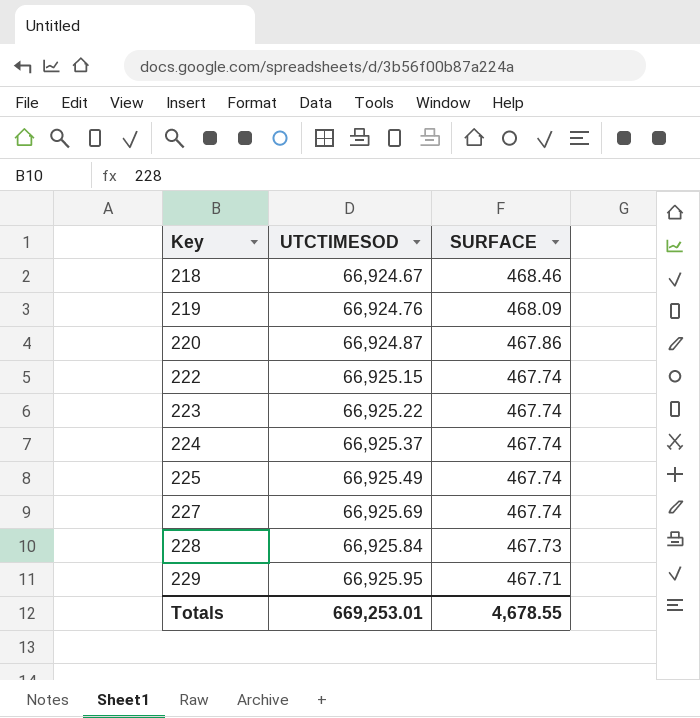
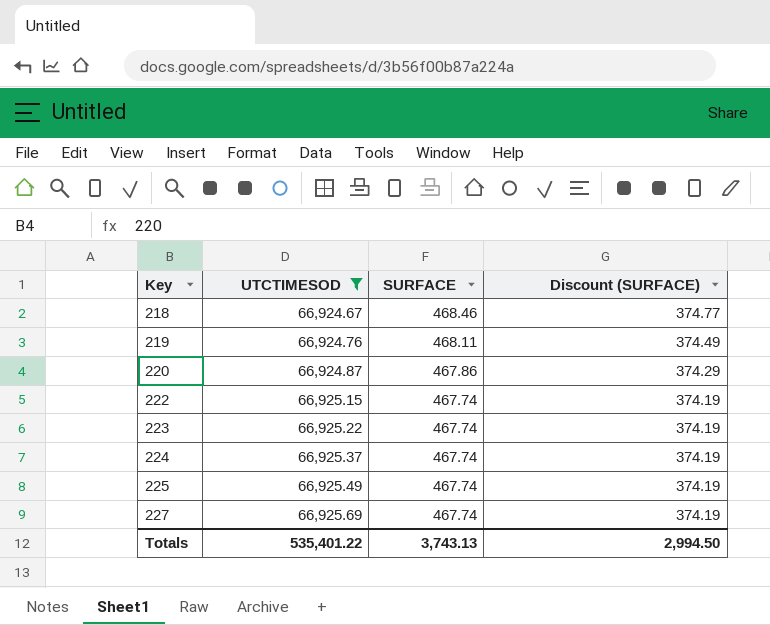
filter: none -> UTCTIMESOD <= 66,925.69
column Discount (SURFACE) | formula: none -> [SURFACE] * 0.8
219 | SURFACE: 468.09 -> 468.11
Totals | UTCTIMESOD: 669,253.01 -> 535,401.22
Totals | SURFACE: 4,678.55 -> 3,743.13

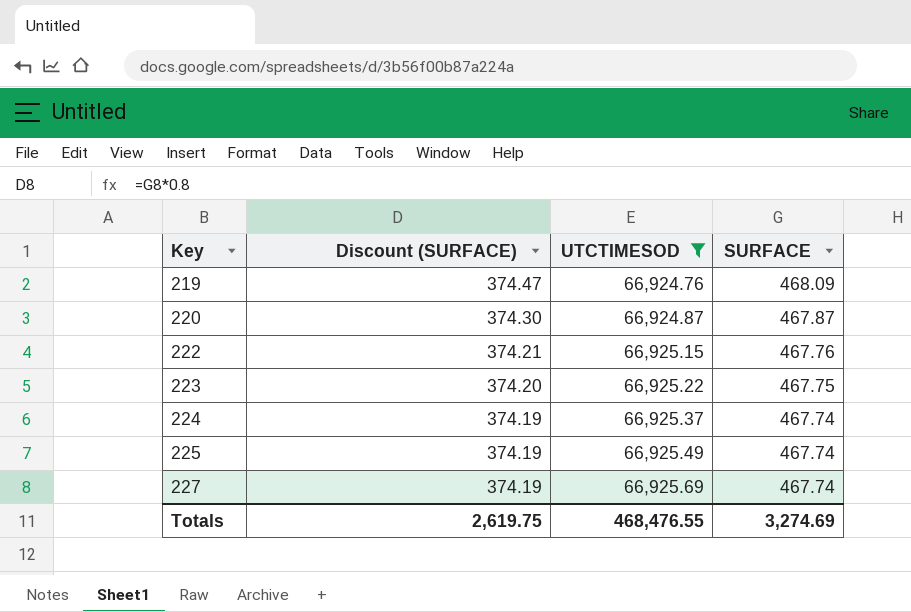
column Discount (SURFACE) | position: 4 -> 2
row 218: 66,924.67 | 468.46 | 374.77 -> none
219 | Discount (SURFACE): 374.49 -> 374.47
219 | SURFACE: 468.11 -> 468.09
220 | Discount (SURFACE): 374.29 -> 374.30
220 | SURFACE: 467.86 -> 467.87
222 | Discount (SURFACE): 374.19 -> 374.21
222 | SURFACE: 467.74 -> 467.76
223 | Discount (SURFACE): 374.19 -> 374.20
223 | SURFACE: 467.74 -> 467.75
Totals | Discount (SURFACE): 2,994.50 -> 2,619.75
Totals | UTCTIMESOD: 535,401.22 -> 468,476.55
Totals | SURFACE: 3,743.13 -> 3,274.69

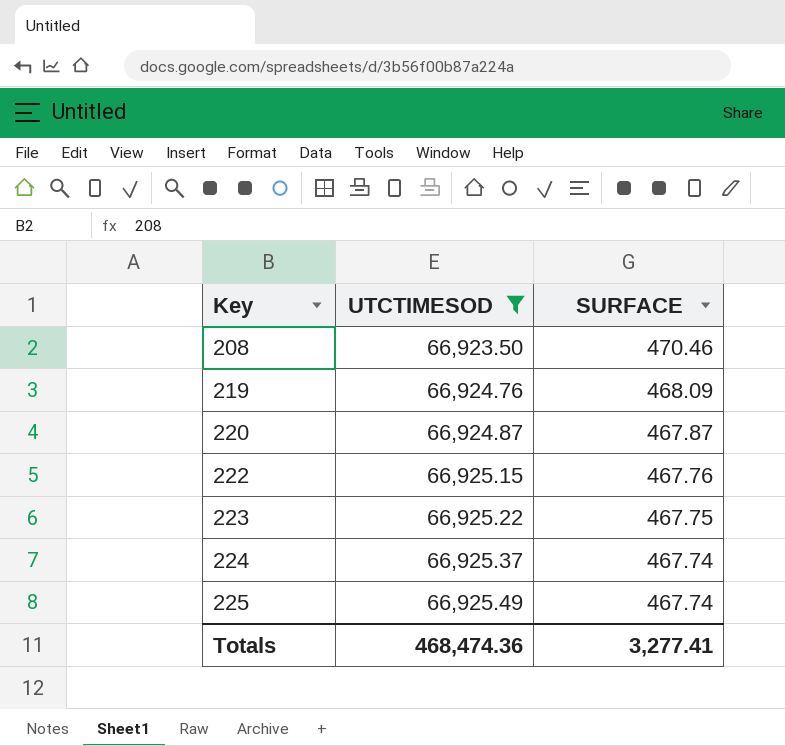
column Discount (SURFACE) | formula: [SURFACE] * 0.8 -> none
row 227: 374.19 | 66,925.69 | 467.74 -> none
row 208: none -> 66,923.50 | 470.46
Totals | UTCTIMESOD: 468,476.55 -> 468,474.36
Totals | SURFACE: 3,274.69 -> 3,277.41

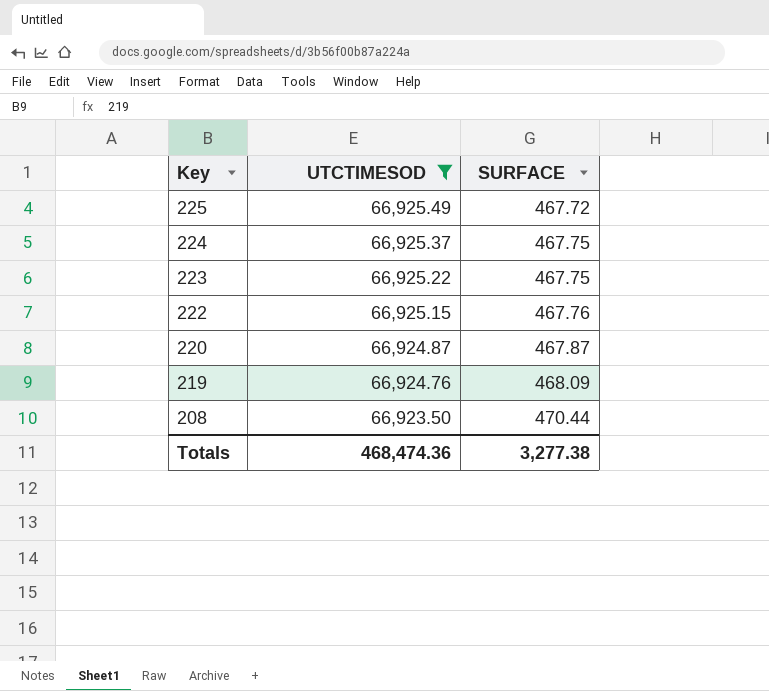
row order: Key ascending -> Key descending
225 | SURFACE: 467.74 -> 467.72
224 | SURFACE: 467.74 -> 467.75
208 | SURFACE: 470.46 -> 470.44
Totals | SURFACE: 3,277.41 -> 3,277.38

